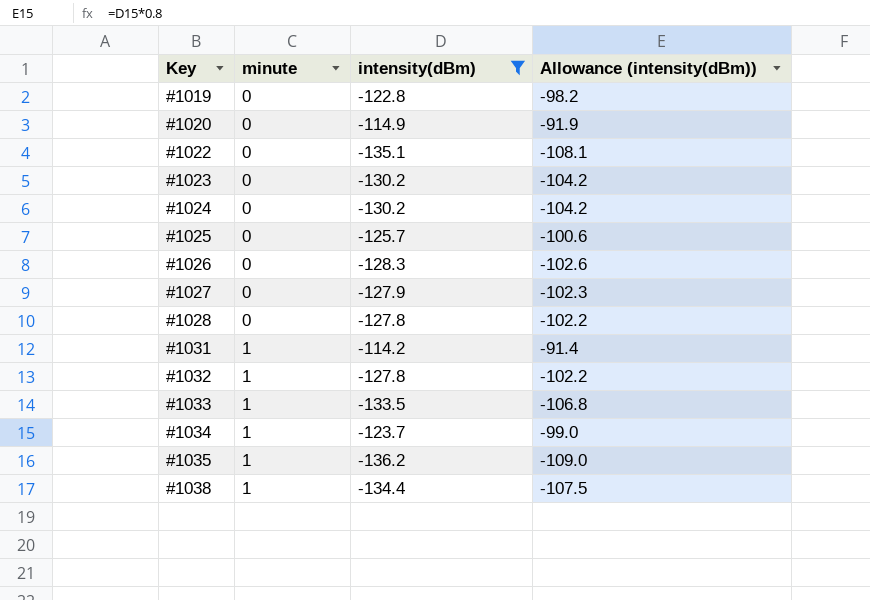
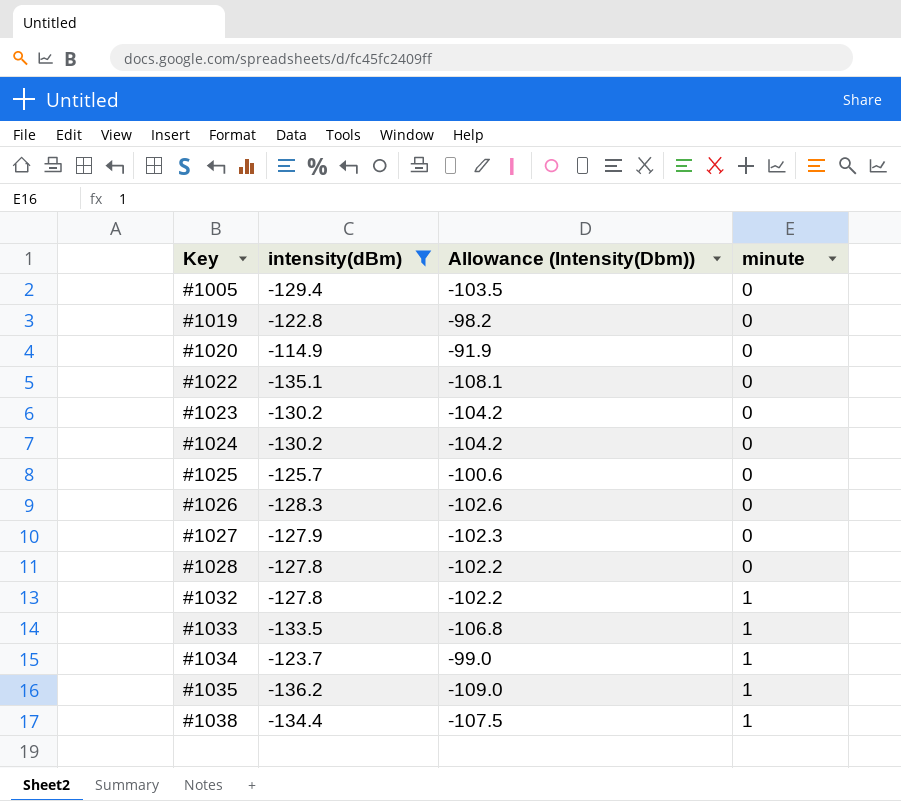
column name: Allowance (intensity(dBm)) -> Allowance (Intensity(Dbm))
column minute | position: 2 -> 4
row #1031: 1 | -114.2 | -91.4 -> none
row #1005: none -> -129.4 | -103.5 | 0

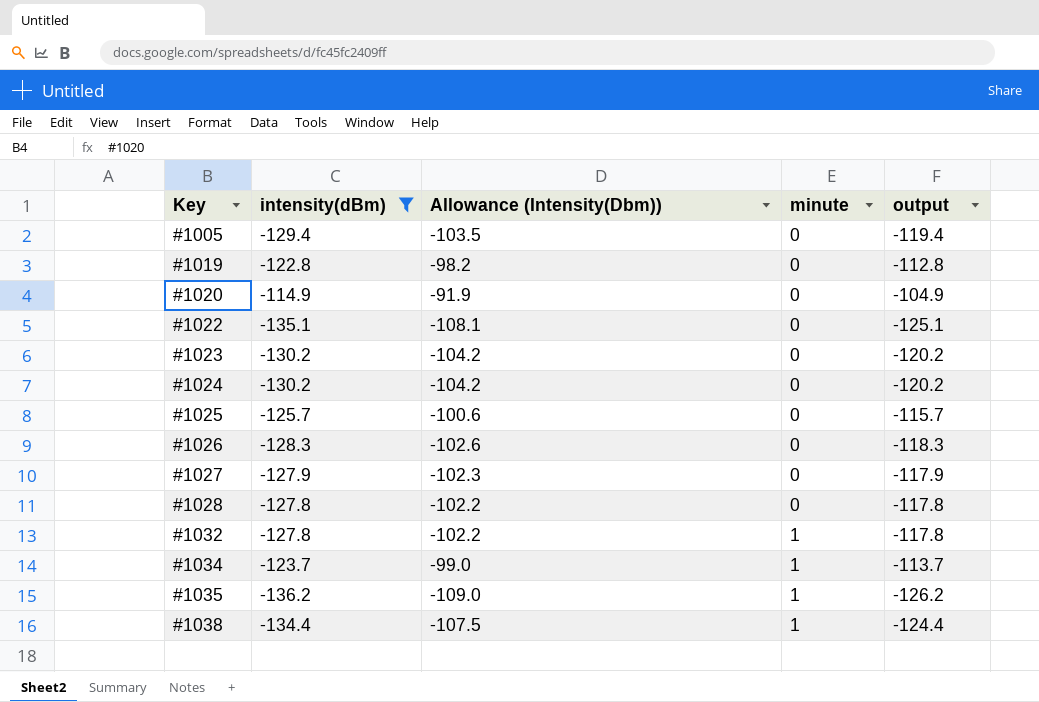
column output | formula: none -> [intensity(dBm)] + 10
row #1033: -133.5 | -106.8 | 1 -> none

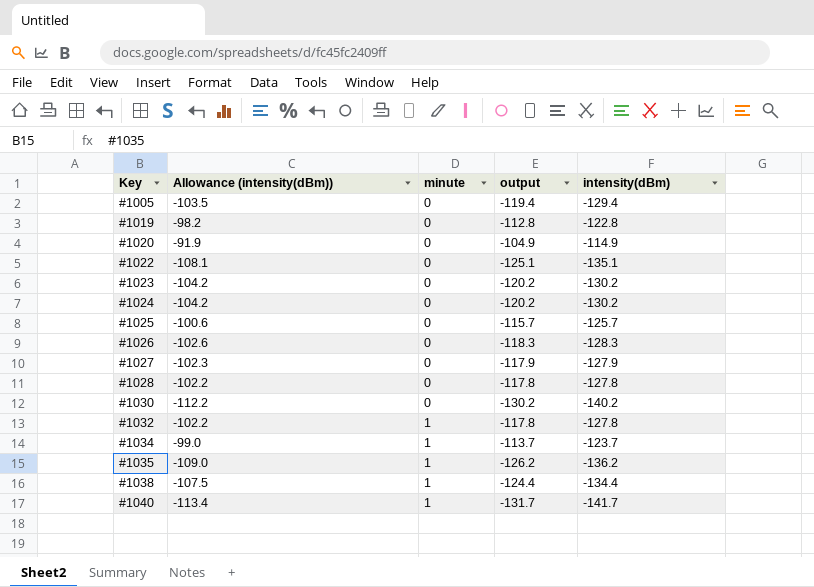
filter: intensity(dBm) >= -136.2 -> none
column name: Allowance (Intensity(Dbm)) -> Allowance (intensity(dBm))
column intensity(dBm) | position: 2 -> 5

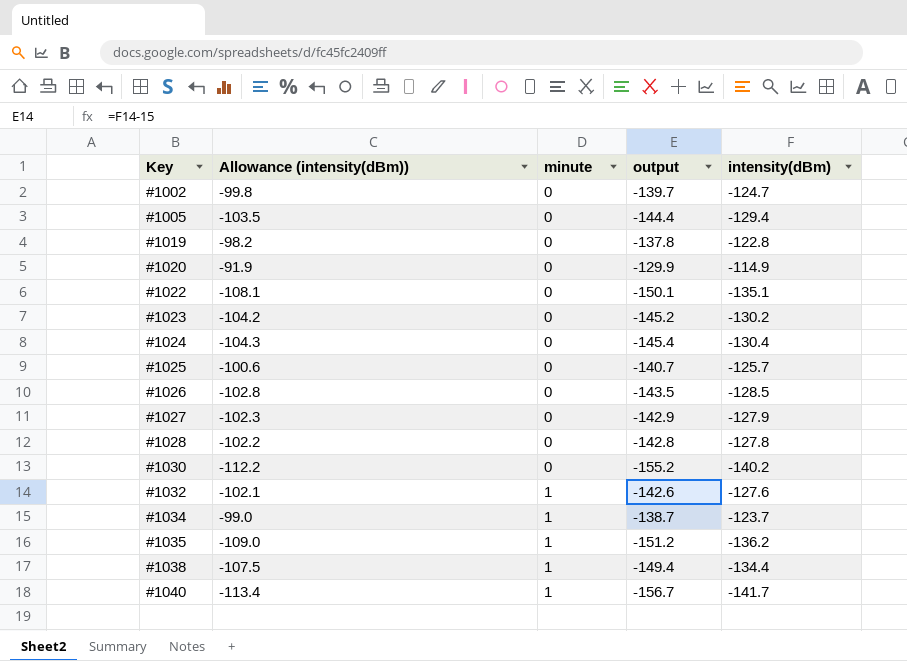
column output | formula: [intensity(dBm)] + 10 -> [intensity(dBm)] - 15
row #1002: none -> -99.8 | 0 | -139.7 | -124.7
#1024 | Allowance (intensity(dBm)): -104.2 -> -104.3
#1024 | intensity(dBm): -130.2 -> -130.4
#1026 | Allowance (intensity(dBm)): -102.6 -> -102.8
#1026 | intensity(dBm): -128.3 -> -128.5
#1032 | Allowance (intensity(dBm)): -102.2 -> -102.1
#1032 | intensity(dBm): -127.8 -> -127.6

